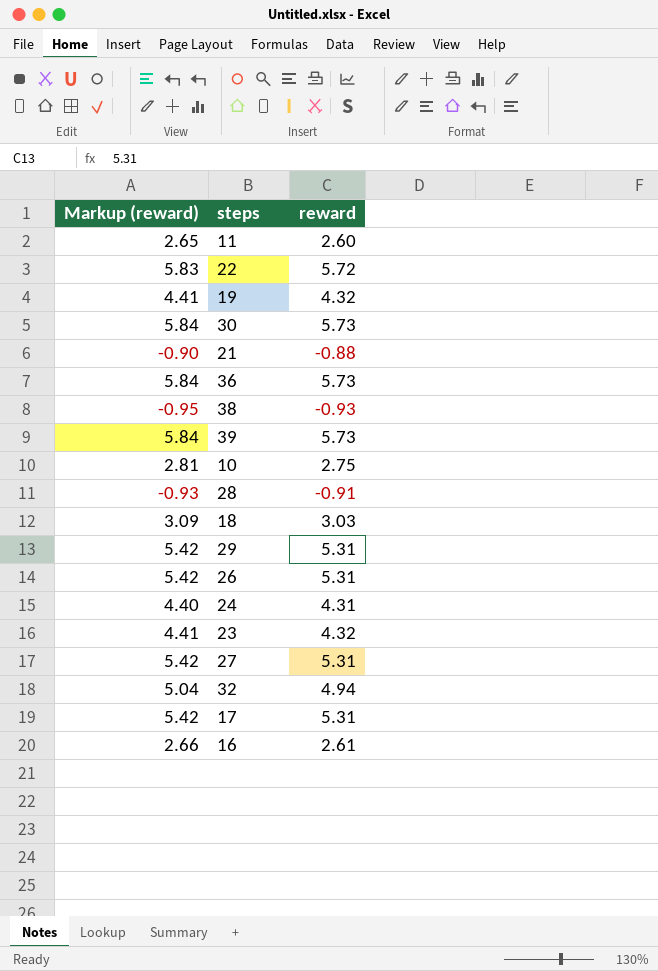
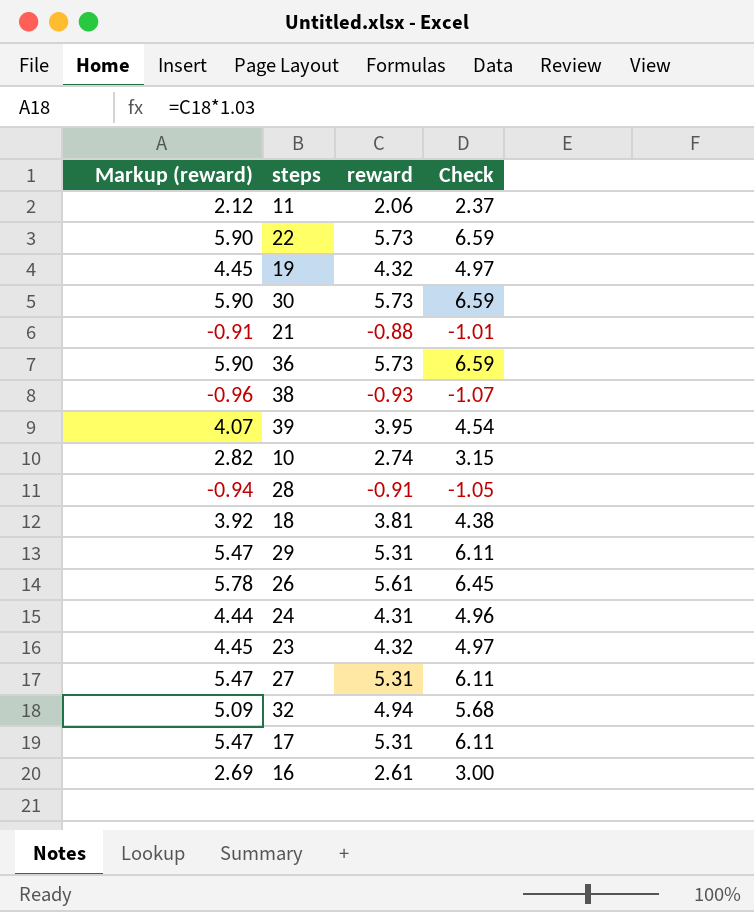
column Markup (reward) | formula: [reward] * 1.02 -> [reward] * 1.03
column Check | formula: none -> [reward] * 1.15
11 | reward: 2.60 -> 2.06
22 | reward: 5.72 -> 5.73
39 | reward: 5.73 -> 3.95
10 | reward: 2.75 -> 2.74
18 | reward: 3.03 -> 3.81
26 | reward: 5.31 -> 5.61

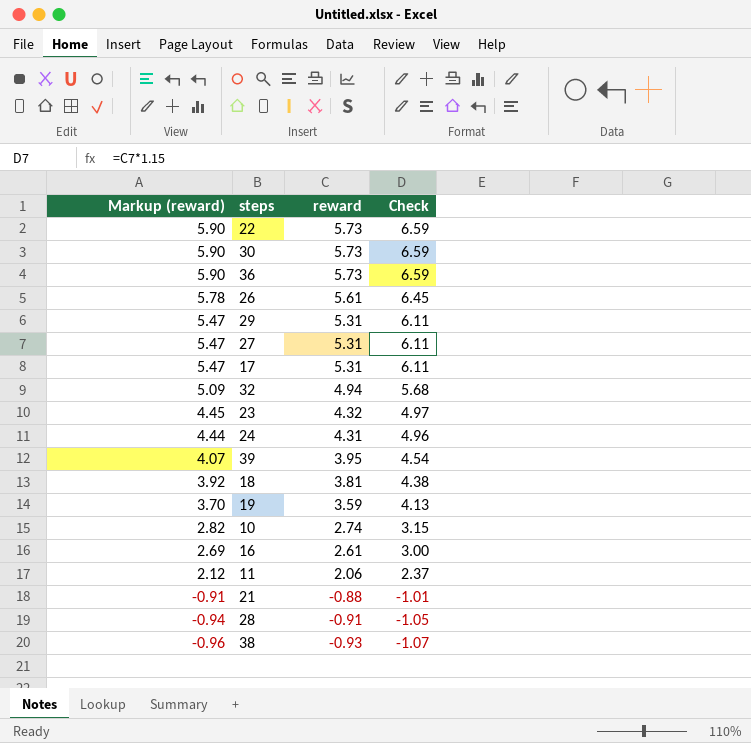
row order: none -> Markup (reward) descending
19 | Markup (reward): 4.45 -> 3.70
19 | reward: 4.32 -> 3.59
19 | Check: 4.97 -> 4.13

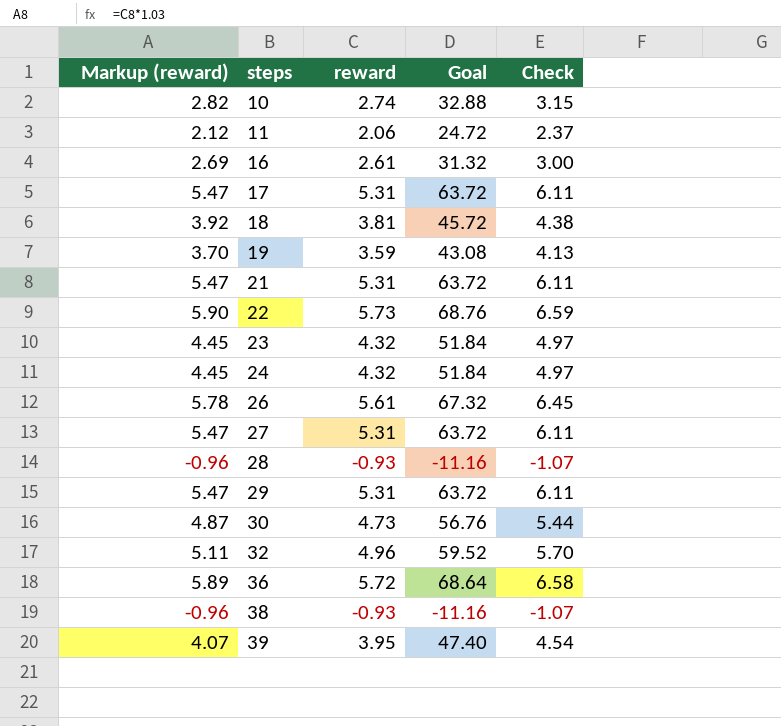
row order: Markup (reward) descending -> steps ascending
column Goal | formula: none -> [reward] * 12
21 | Markup (reward): -0.91 -> 5.47
21 | reward: -0.88 -> 5.31
21 | Check: -1.01 -> 6.11
24 | Markup (reward): 4.44 -> 4.45
24 | reward: 4.31 -> 4.32
24 | Check: 4.96 -> 4.97
28 | Markup (reward): -0.94 -> -0.96
28 | reward: -0.91 -> -0.93
28 | Check: -1.05 -> -1.07
30 | Markup (reward): 5.90 -> 4.87
30 | reward: 5.73 -> 4.73
30 | Check: 6.59 -> 5.44
32 | Markup (reward): 5.09 -> 5.11
32 | reward: 4.94 -> 4.96
32 | Check: 5.68 -> 5.70
36 | Markup (reward): 5.90 -> 5.89
36 | reward: 5.73 -> 5.72
36 | Check: 6.59 -> 6.58

